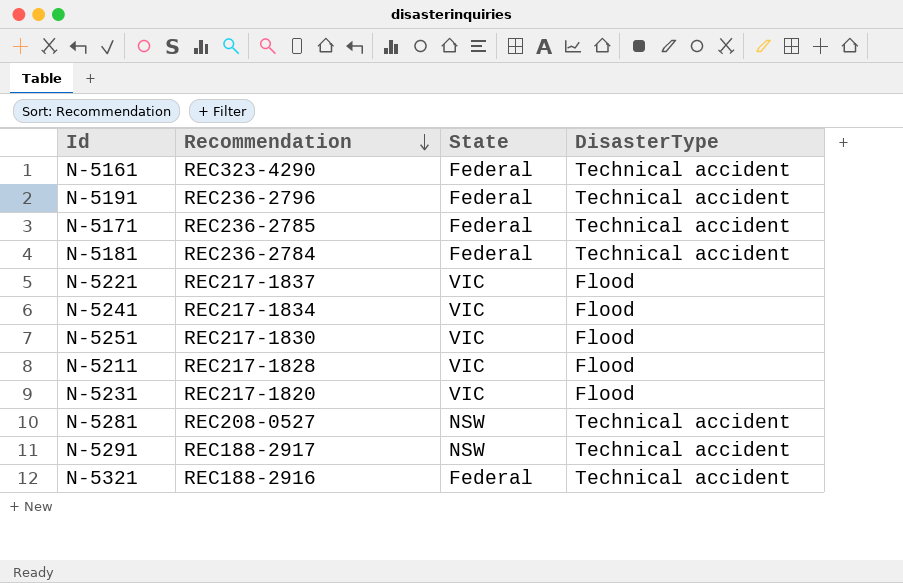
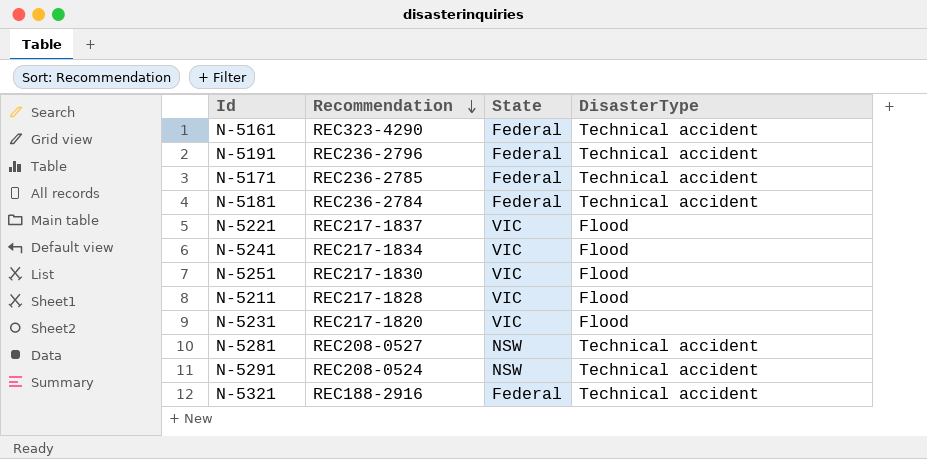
N-5291 | Recommendation: REC188-2917 -> REC208-0524

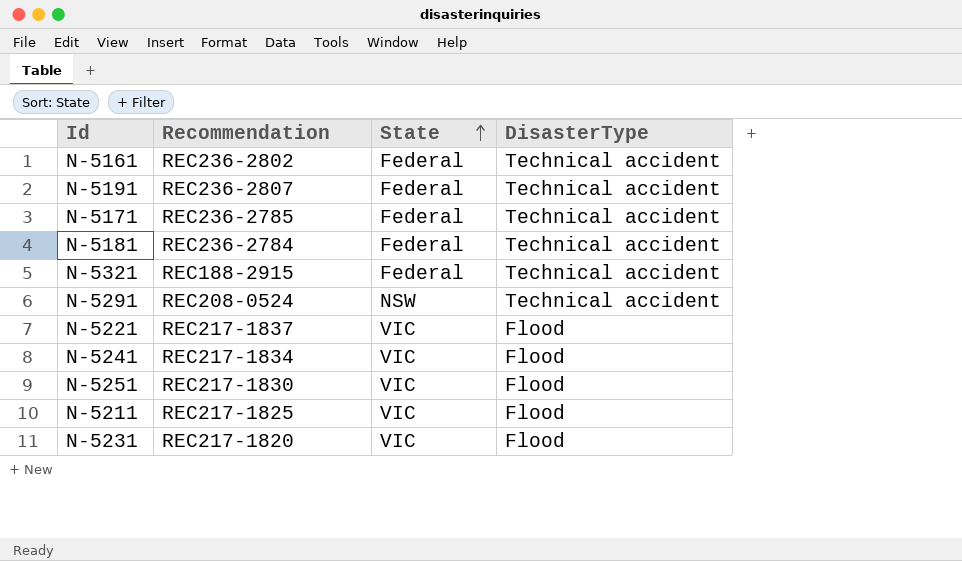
row order: Recommendation descending -> State ascending
row N-5281: REC208-0527 | NSW | Technical accident -> none
N-5161 | Recommendation: REC323-4290 -> REC236-2802
N-5191 | Recommendation: REC236-2796 -> REC236-2807
N-5321 | Recommendation: REC188-2916 -> REC188-2915
N-5211 | Recommendation: REC217-1828 -> REC217-1825

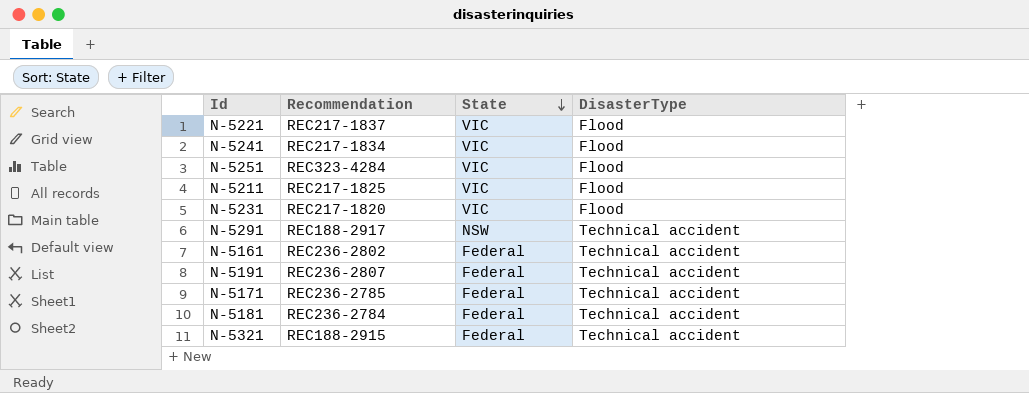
row order: State ascending -> State descending
N-5251 | Recommendation: REC217-1830 -> REC323-4284
N-5291 | Recommendation: REC208-0524 -> REC188-2917

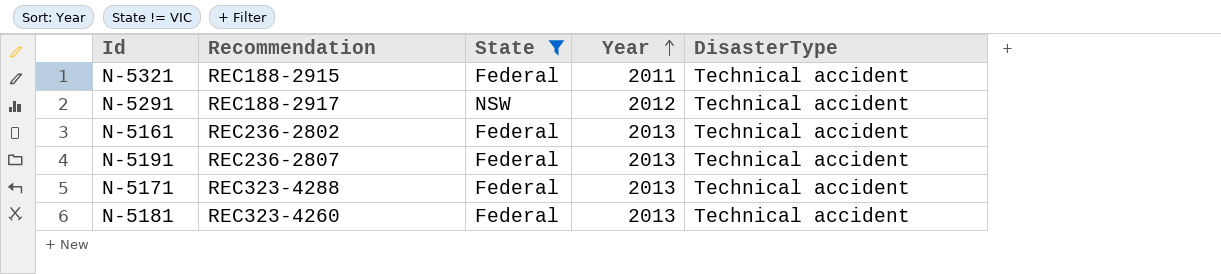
filter: none -> State != VIC
row order: State descending -> Year ascending
column Year | position: none -> 4
N-5171 | Recommendation: REC236-2785 -> REC323-4288
N-5181 | Recommendation: REC236-2784 -> REC323-4260

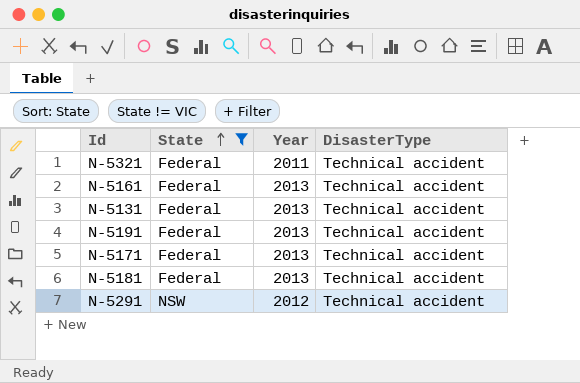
row order: Year ascending -> State ascending
column Recommendation | position: 2 -> none
row N-5131: none -> Federal | 2013 | Technical accident

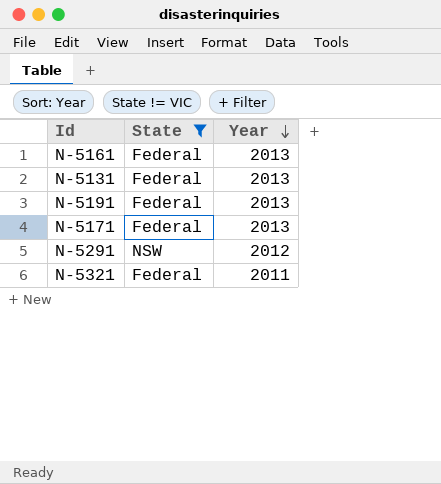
row order: State ascending -> Year descending
column DisasterType | position: 4 -> none
row N-5181: Federal | 2013 | Technical accident -> none

